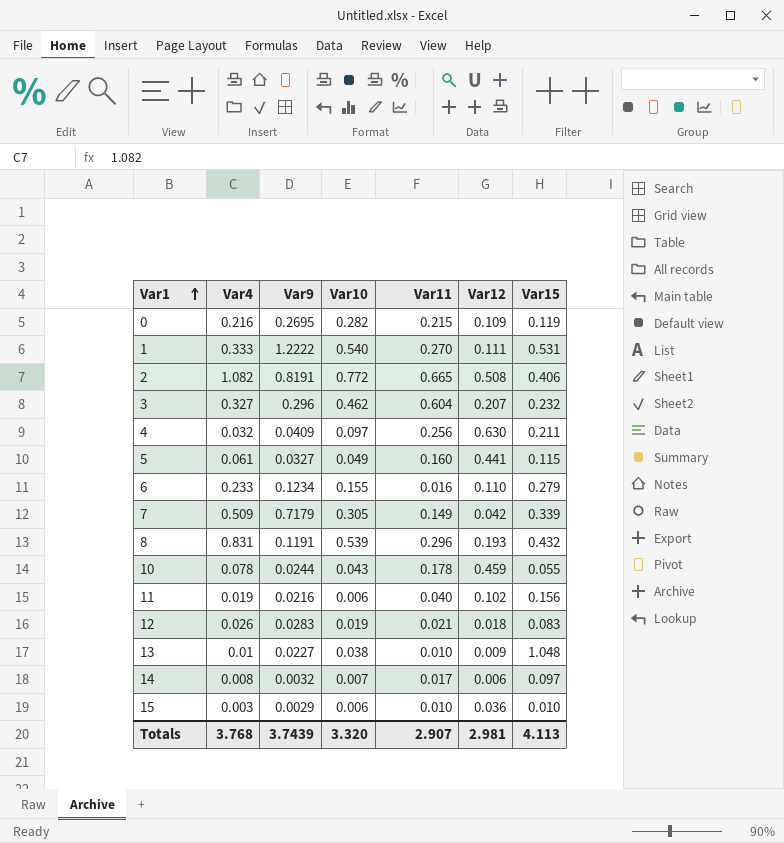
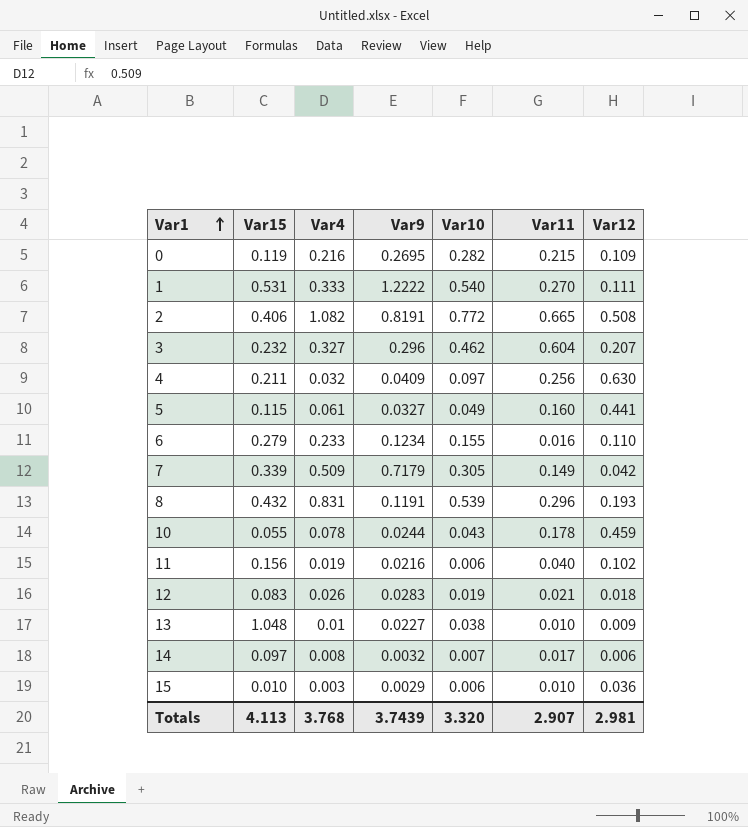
column Var15 | position: 7 -> 2

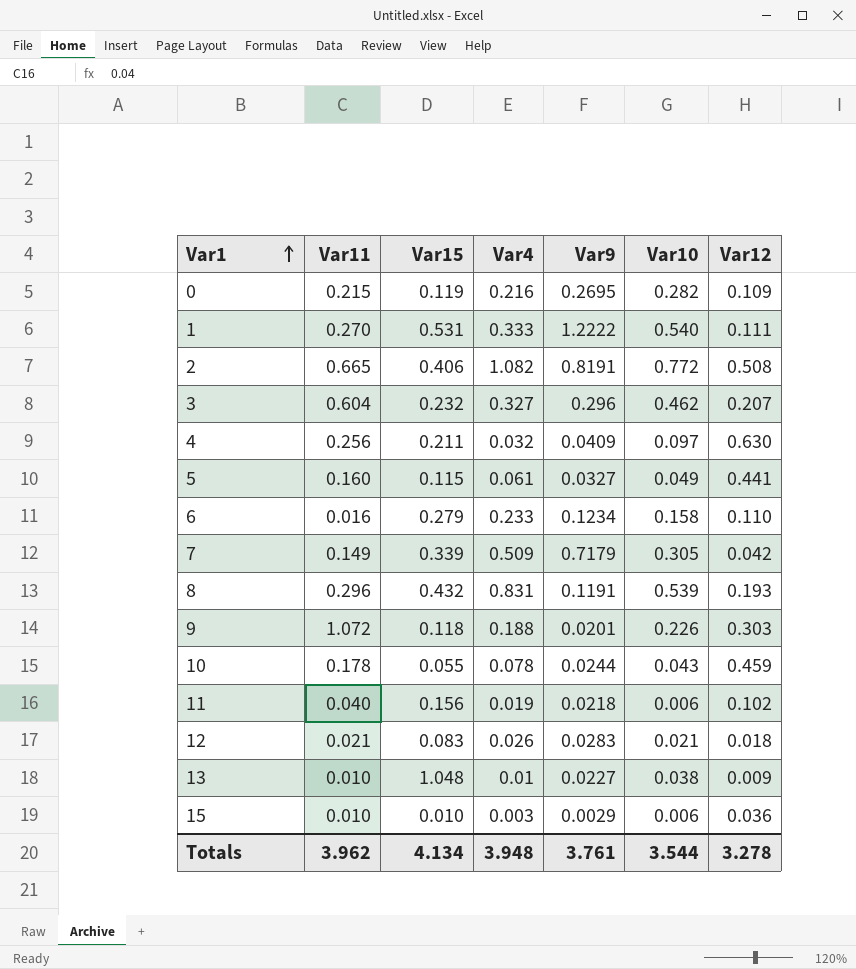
column Var11 | position: 6 -> 2
row 14: 0.097 | 0.008 | 0.0032 | 0.007 | 0.017 | 0.006 -> none
6 | Var10: 0.155 -> 0.158
row 9: none -> 1.072 | 0.118 | 0.188 | 0.0201 | 0.226 | 0.303
11 | Var9: 0.0216 -> 0.0218
12 | Var10: 0.019 -> 0.021
Totals | Var11: 2.907 -> 3.962
Totals | Var15: 4.113 -> 4.134
Totals | Var4: 3.768 -> 3.948
Totals | Var9: 3.7439 -> 3.761
Totals | Var10: 3.320 -> 3.544
Totals | Var12: 2.981 -> 3.278

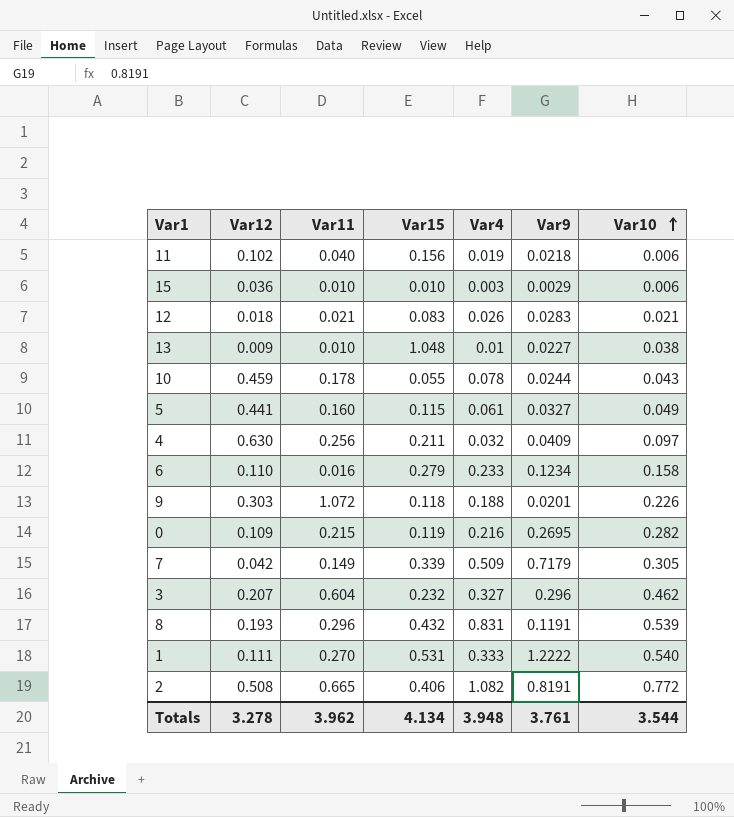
row order: Var1 ascending -> Var10 ascending
column Var12 | position: 7 -> 2

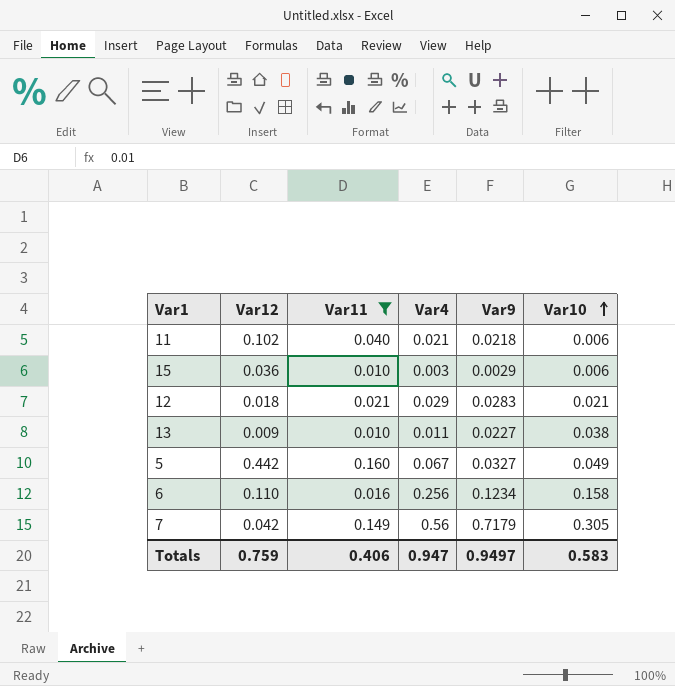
filter: none -> Var11 <= 0.160
column Var15 | position: 4 -> none
11 | Var4: 0.019 -> 0.021
12 | Var4: 0.026 -> 0.029
13 | Var4: 0.01 -> 0.011
5 | Var12: 0.441 -> 0.442
5 | Var4: 0.061 -> 0.067
6 | Var4: 0.233 -> 0.256
7 | Var4: 0.509 -> 0.56
Totals | Var12: 3.278 -> 0.759
Totals | Var11: 3.962 -> 0.406
Totals | Var4: 3.948 -> 0.947
Totals | Var9: 3.761 -> 0.9497
Totals | Var10: 3.544 -> 0.583

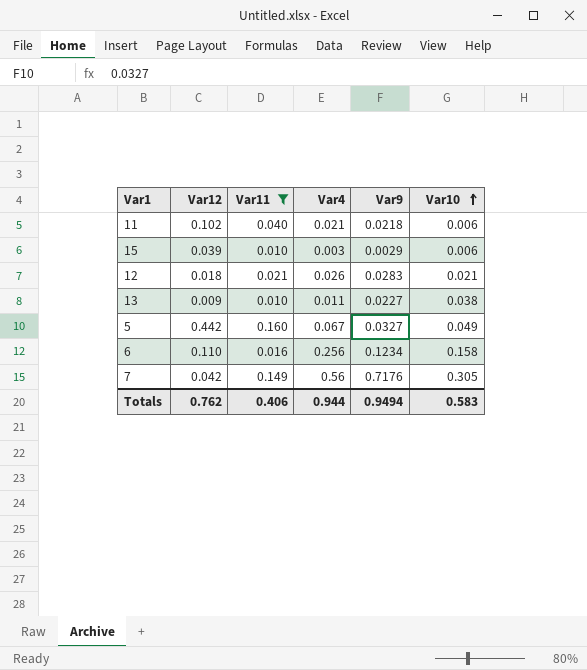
15 | Var12: 0.036 -> 0.039
12 | Var4: 0.029 -> 0.026
7 | Var9: 0.7179 -> 0.7176
Totals | Var12: 0.759 -> 0.762
Totals | Var4: 0.947 -> 0.944
Totals | Var9: 0.9497 -> 0.9494

